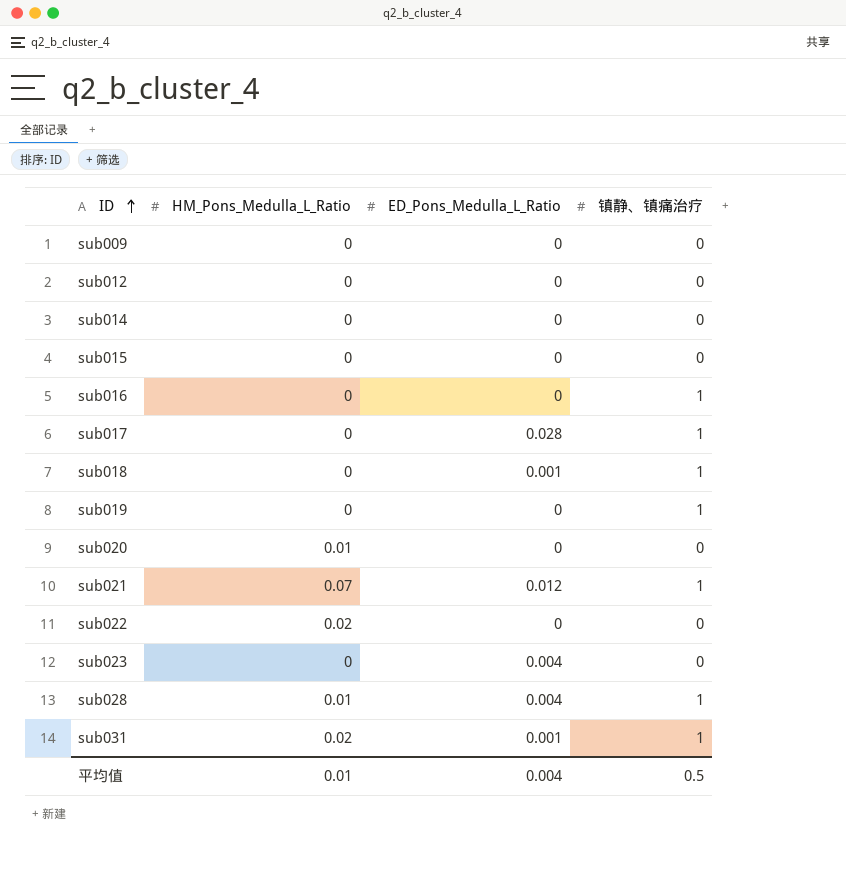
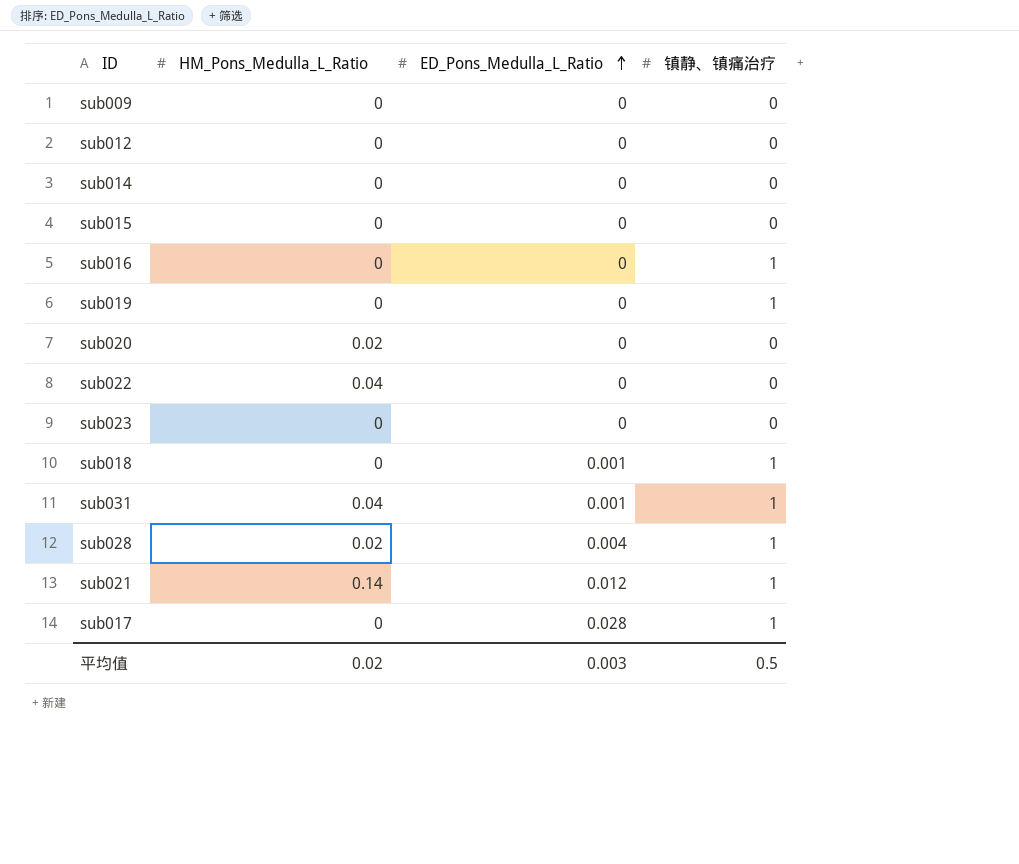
row order: ID ascending -> ED_Pons_Medulla_L_Ratio ascending
sub020 | HM_Pons_Medulla_L_Ratio: 0.01 -> 0.02
sub022 | HM_Pons_Medulla_L_Ratio: 0.02 -> 0.04
sub023 | ED_Pons_Medulla_L_Ratio: 0.004 -> 0
sub031 | HM_Pons_Medulla_L_Ratio: 0.02 -> 0.04
sub028 | HM_Pons_Medulla_L_Ratio: 0.01 -> 0.02
sub021 | HM_Pons_Medulla_L_Ratio: 0.07 -> 0.14
平均值 | HM_Pons_Medulla_L_Ratio: 0.01 -> 0.02
平均值 | ED_Pons_Medulla_L_Ratio: 0.004 -> 0.003

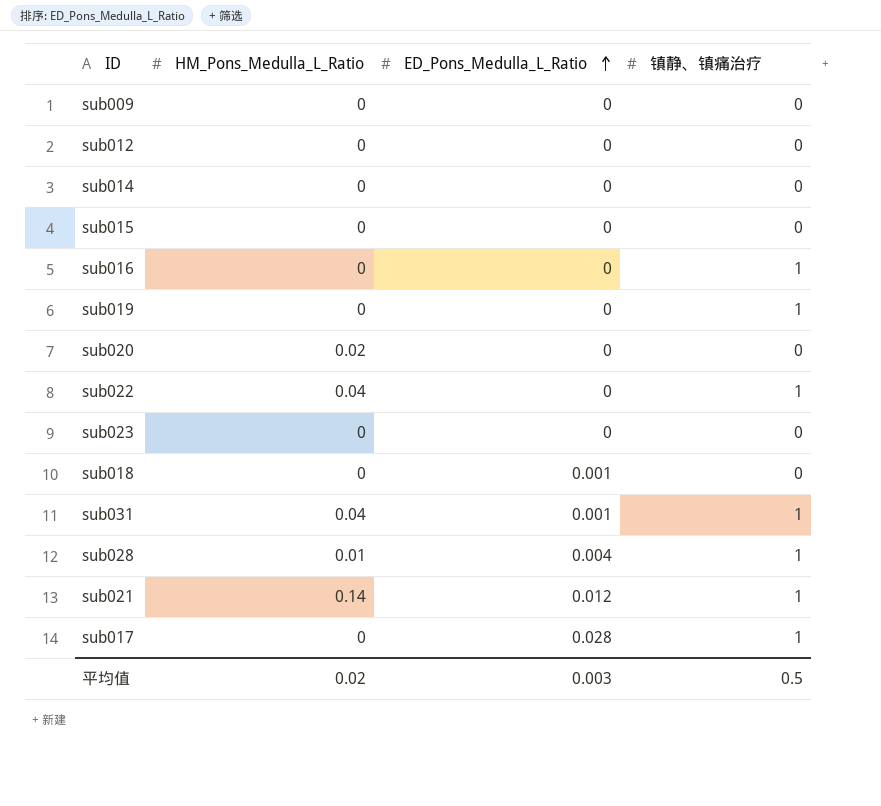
sub022 | 镇静、镇痛治疗: 0 -> 1
sub018 | 镇静、镇痛治疗: 1 -> 0
sub028 | HM_Pons_Medulla_L_Ratio: 0.02 -> 0.01

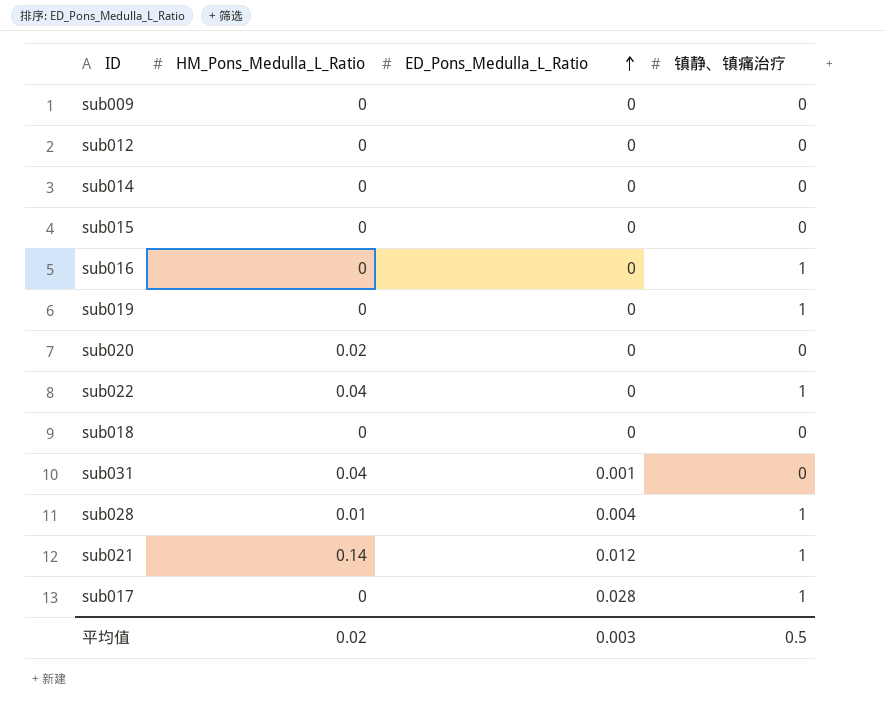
row sub023: 0 | 0 | 0 -> none
sub018 | ED_Pons_Medulla_L_Ratio: 0.001 -> 0
sub031 | 镇静、镇痛治疗: 1 -> 0

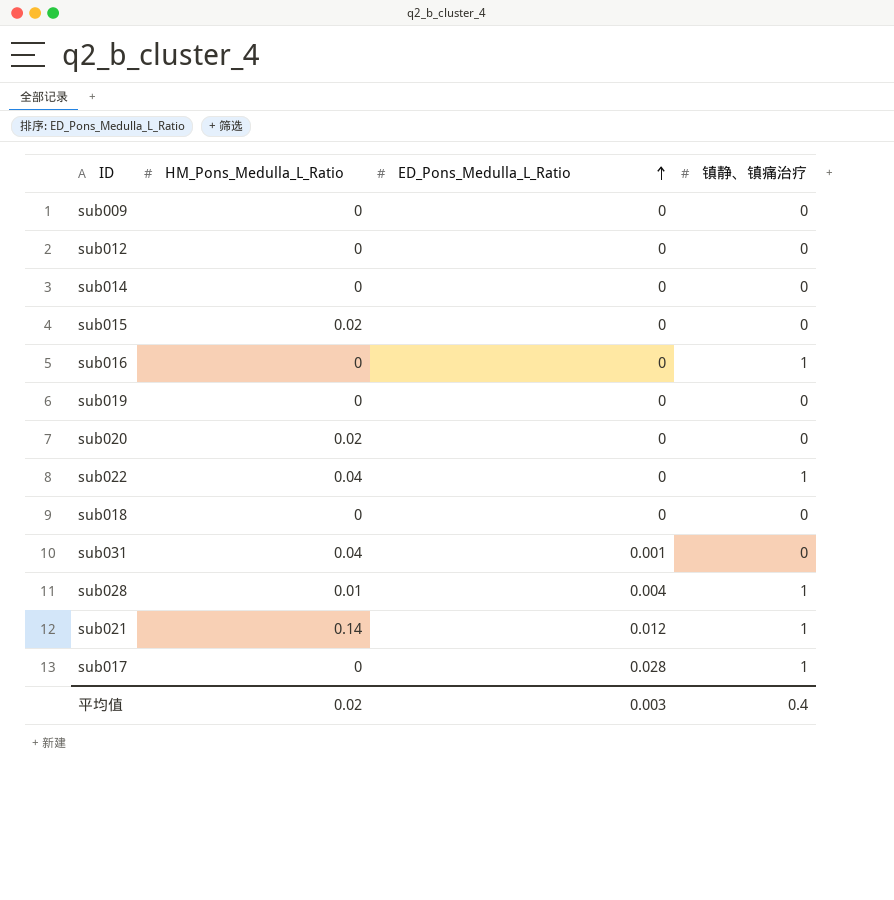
sub015 | HM_Pons_Medulla_L_Ratio: 0 -> 0.02
sub019 | 镇静、镇痛治疗: 1 -> 0
平均值 | 镇静、镇痛治疗: 0.5 -> 0.4

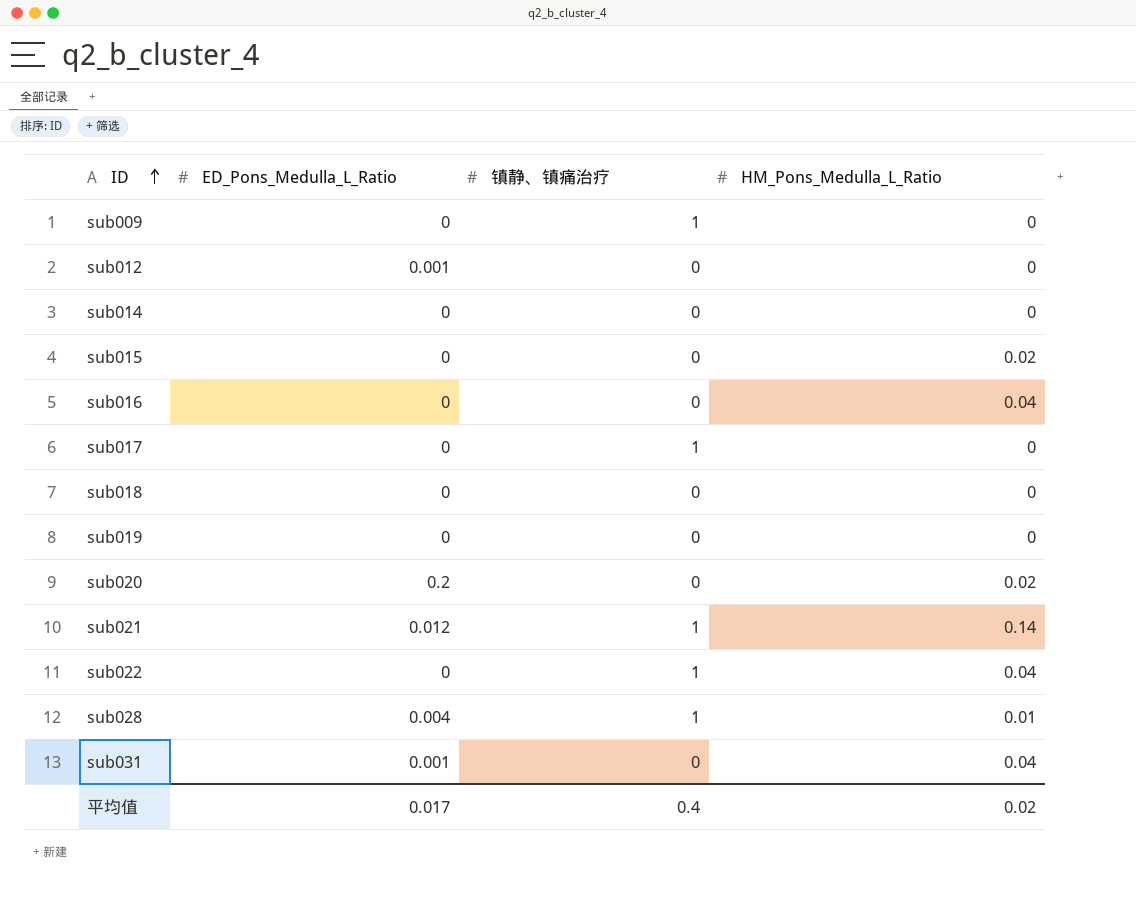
row order: ED_Pons_Medulla_L_Ratio ascending -> ID ascending
column HM_Pons_Medulla_L_Ratio | position: 2 -> 4
sub009 | 镇静、镇痛治疗: 0 -> 1
sub012 | ED_Pons_Medulla_L_Ratio: 0 -> 0.001
sub016 | 镇静、镇痛治疗: 1 -> 0
sub016 | HM_Pons_Medulla_L_Ratio: 0 -> 0.04
sub017 | ED_Pons_Medulla_L_Ratio: 0.028 -> 0
sub020 | ED_Pons_Medulla_L_Ratio: 0 -> 0.2
平均值 | ED_Pons_Medulla_L_Ratio: 0.003 -> 0.017

